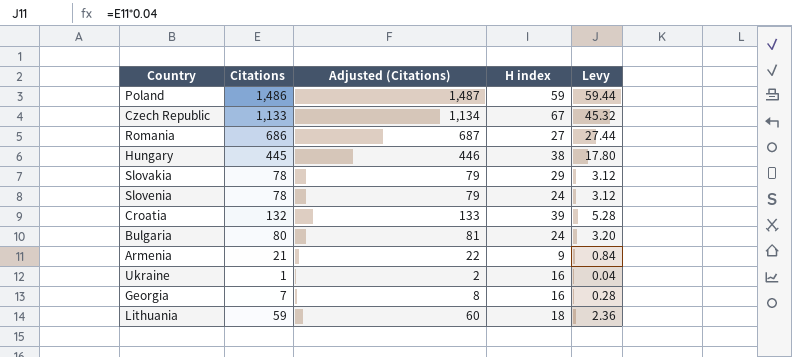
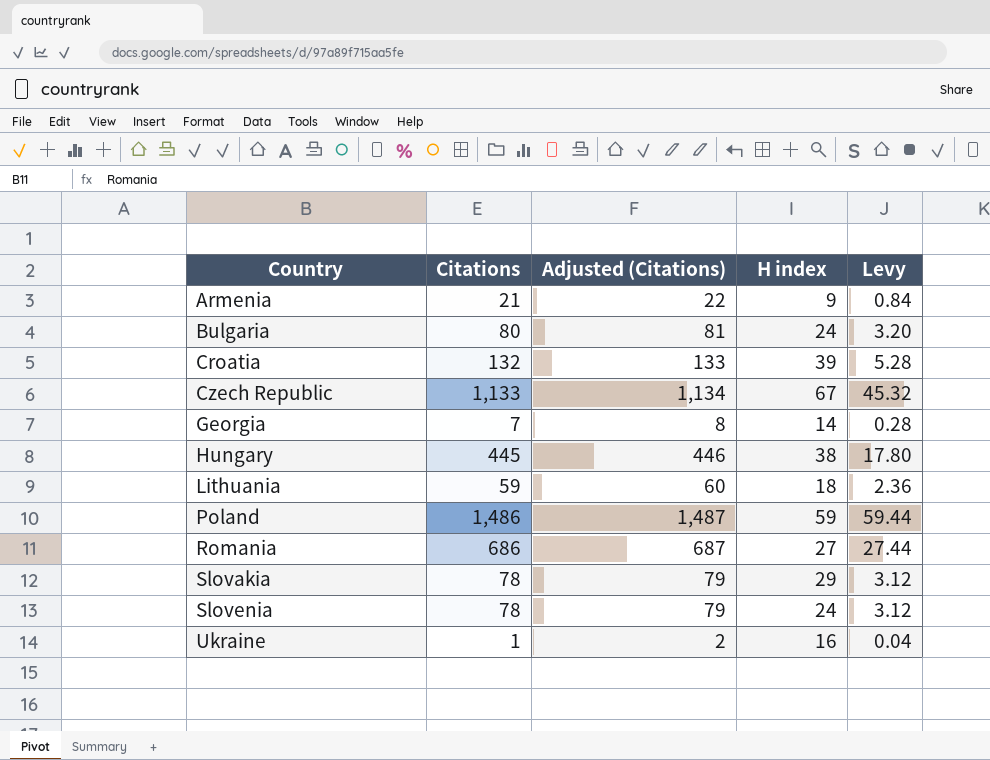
row order: none -> Country ascending
Georgia | H index: 16 -> 14

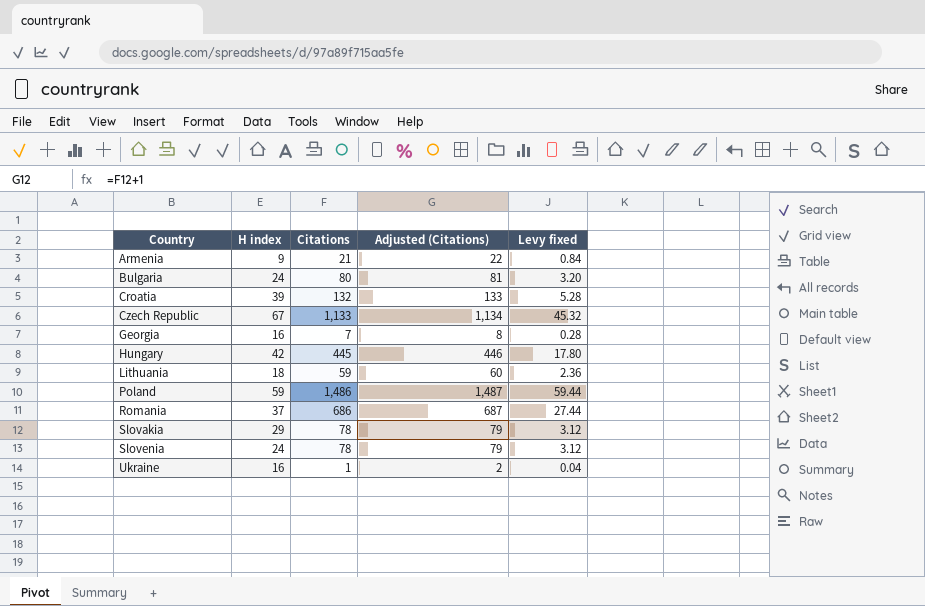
column H index | position: 4 -> 2
column name: Levy -> Levy fixed
Georgia | H index: 14 -> 16
Hungary | H index: 38 -> 42
Romania | H index: 27 -> 37

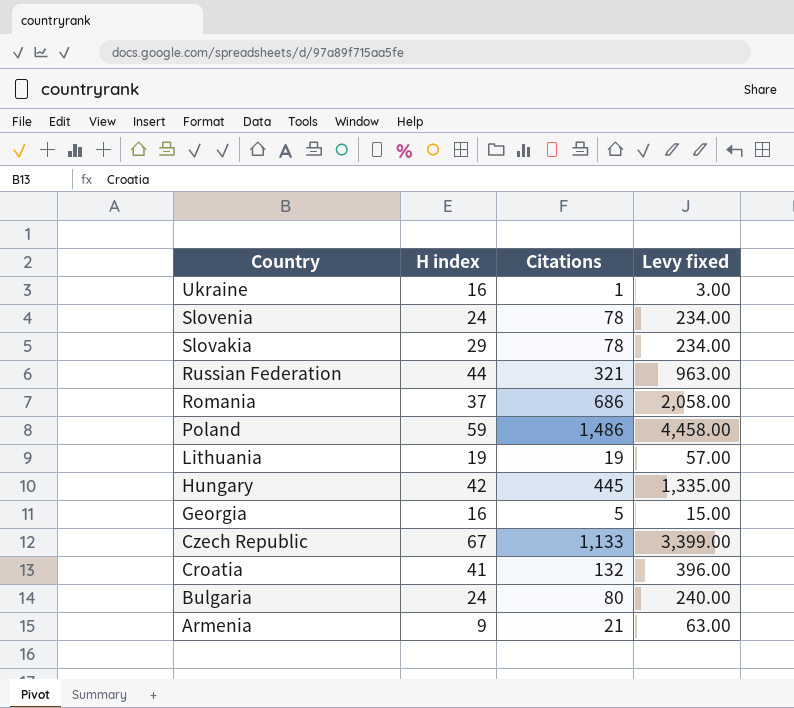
row order: Country ascending -> Country descending
column Adjusted (Citations) | formula: [Citations] + 1 -> none
column Levy fixed | formula: [Citations] * 0.04 -> [Citations] * 3
row Russian Federation: none -> 44 | 321 | 963.00
Lithuania | H index: 18 -> 19
Lithuania | Citations: 59 -> 19
Georgia | Citations: 7 -> 5
Croatia | H index: 39 -> 41

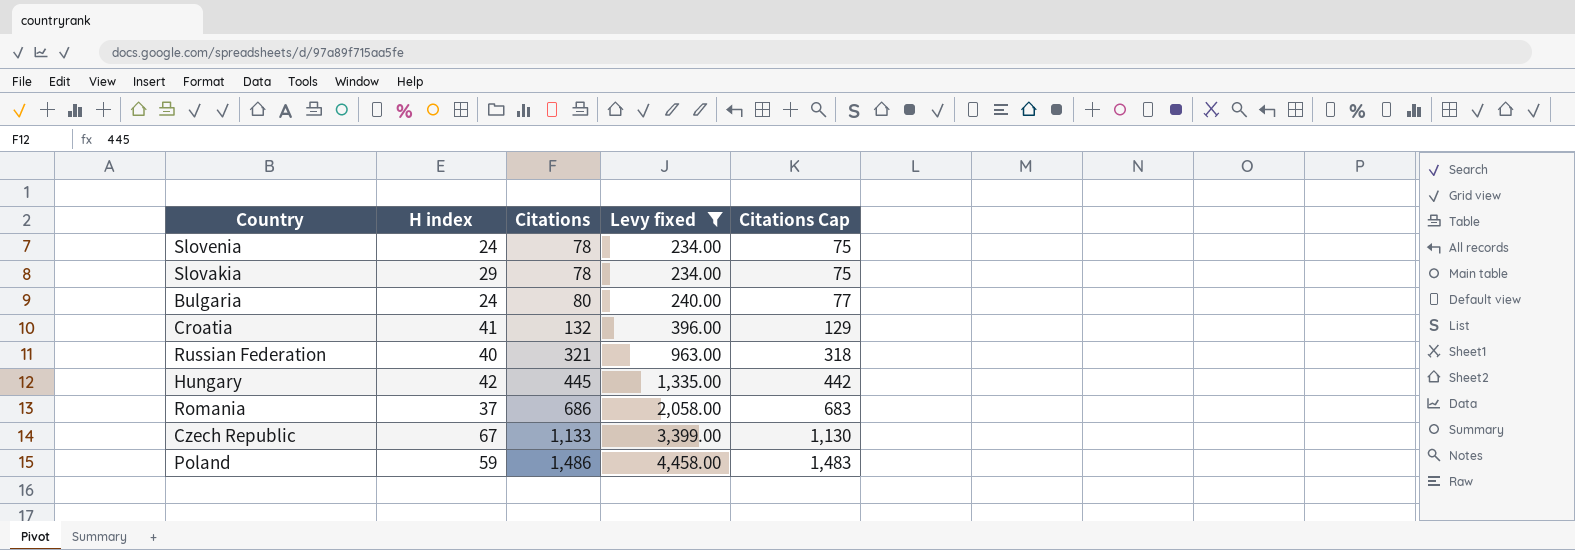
filter: none -> Levy fixed >= 234.00
row order: Country descending -> Citations ascending
column Citations Cap | formula: none -> [Citations] - 3
Russian Federation | H index: 44 -> 40

